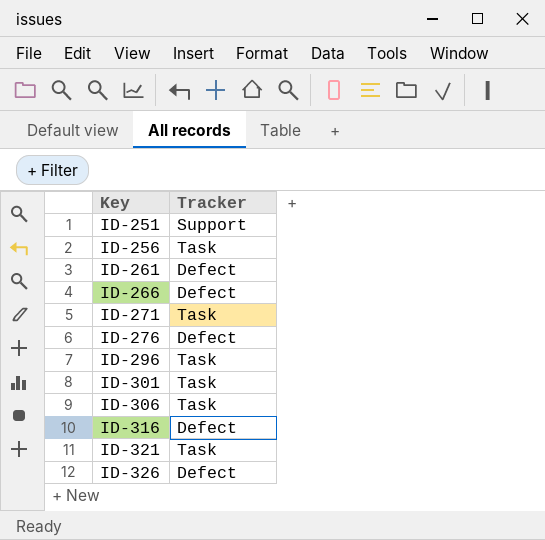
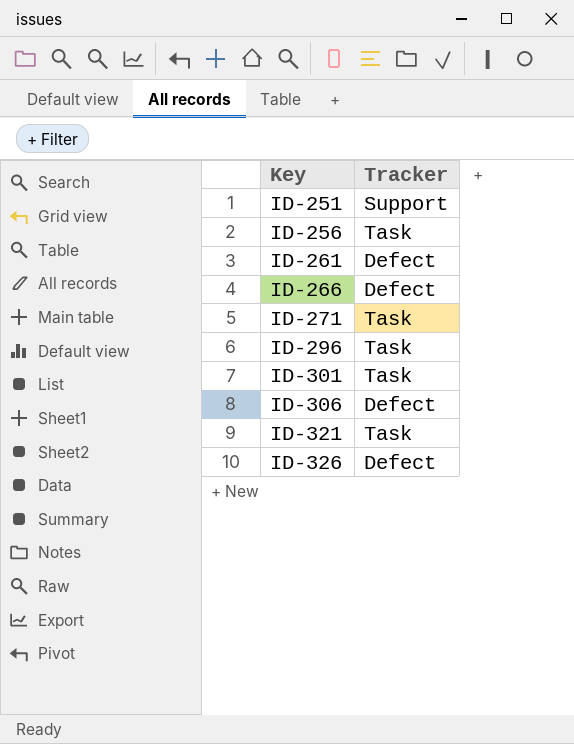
row ID-276: Defect -> none
row ID-316: Defect -> none
ID-306 | Tracker: Task -> Defect

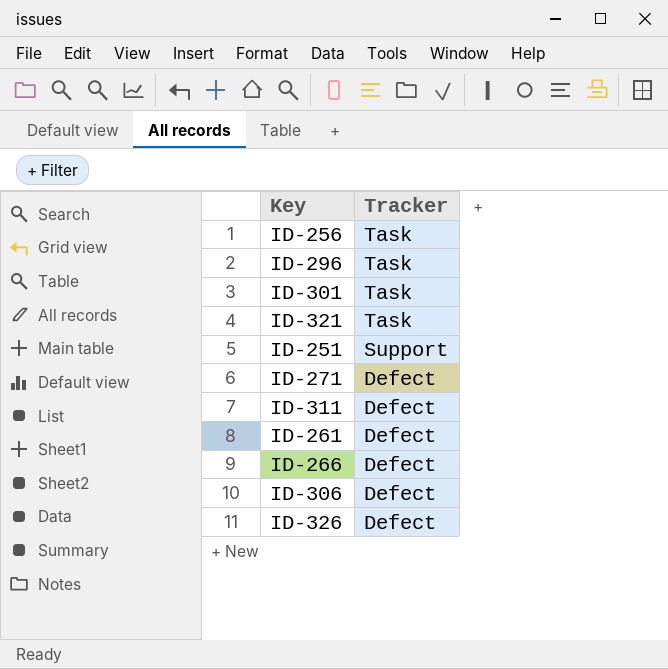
row order: Key ascending -> Tracker descending
ID-271 | Tracker: Task -> Defect
row ID-311: none -> Defect

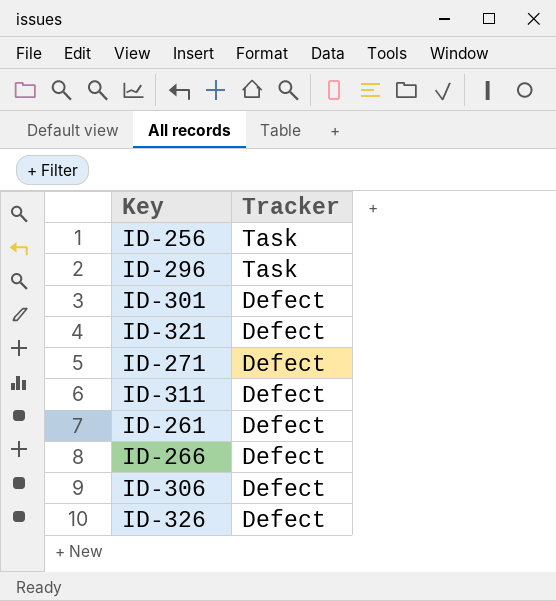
row ID-251: Support -> none
ID-301 | Tracker: Task -> Defect
ID-321 | Tracker: Task -> Defect

